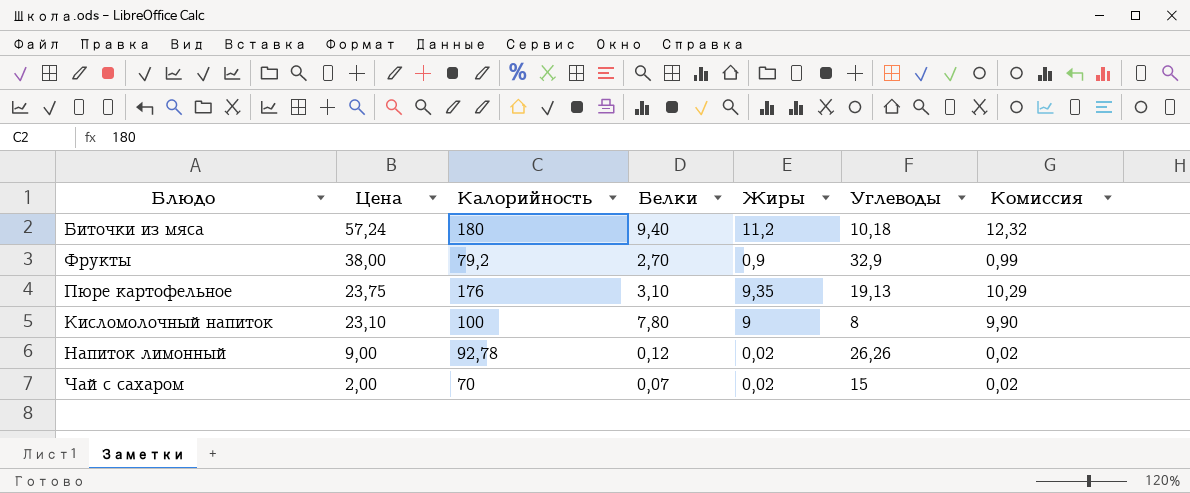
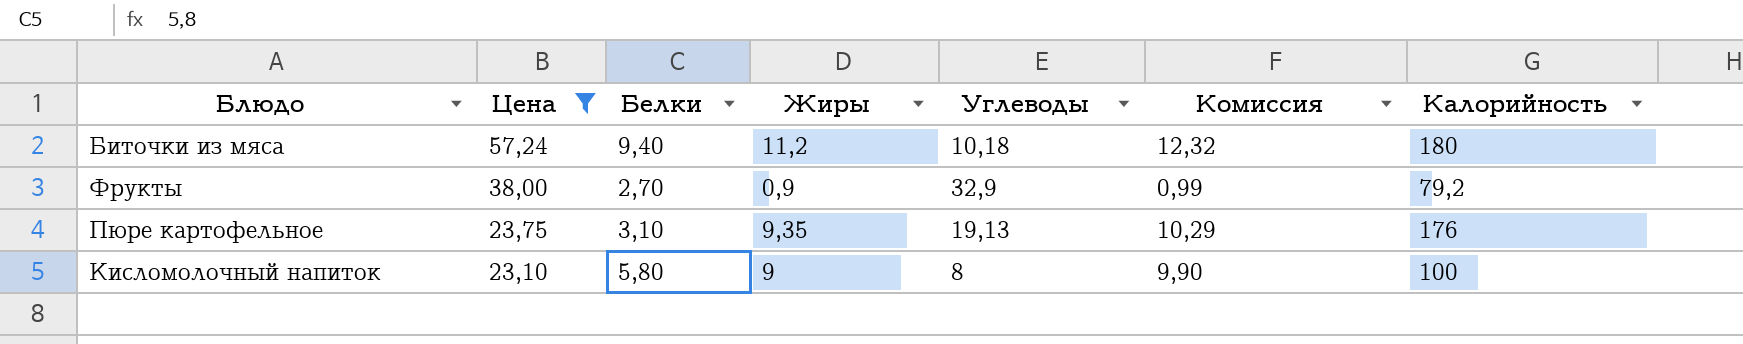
filter: none -> Цена >= 23,10
column Калорийность | position: 3 -> 7
Кисломолочный напиток | Белки: 7,80 -> 5,80

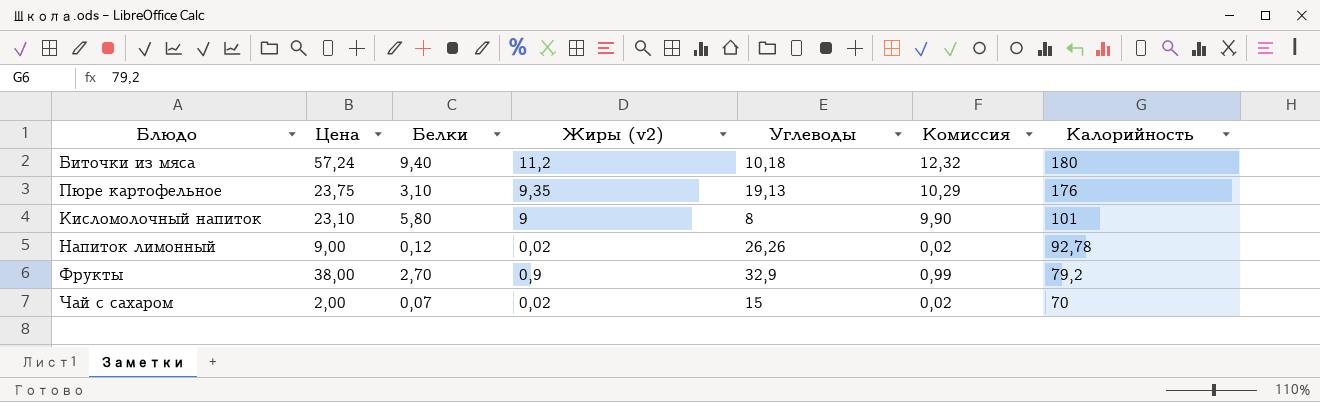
filter: Цена >= 23,10 -> none
row order: Цена descending -> Калорийность descending
column name: Жиры -> Жиры (v2)
Кисломолочный напиток | Калорийность: 100 -> 101

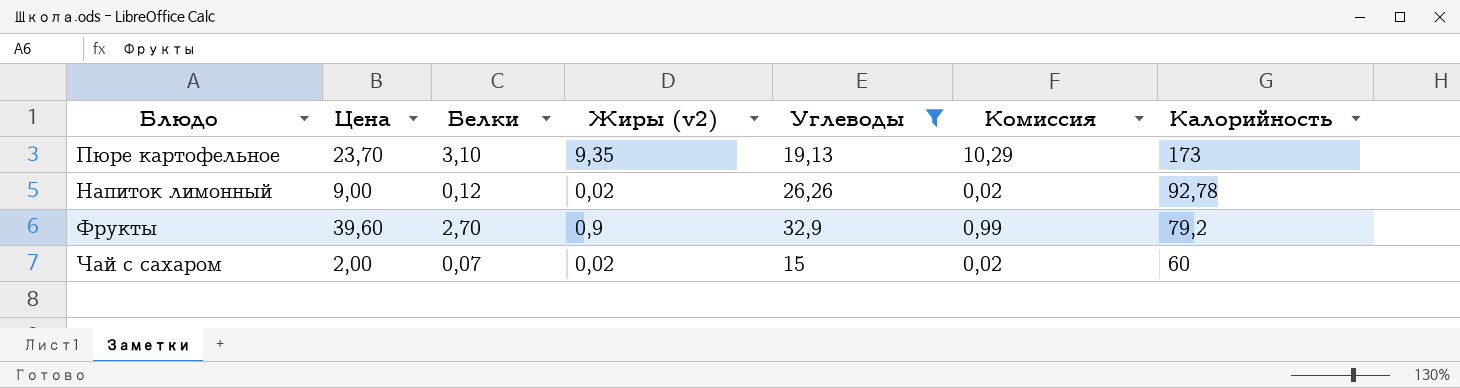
filter: none -> Углеводы >= 15
Пюре картофельное | Цена: 23,75 -> 23,70
Пюре картофельное | Калорийность: 176 -> 173
Фрукты | Цена: 38,00 -> 39,60
Чай с сахаром | Калорийность: 70 -> 60

